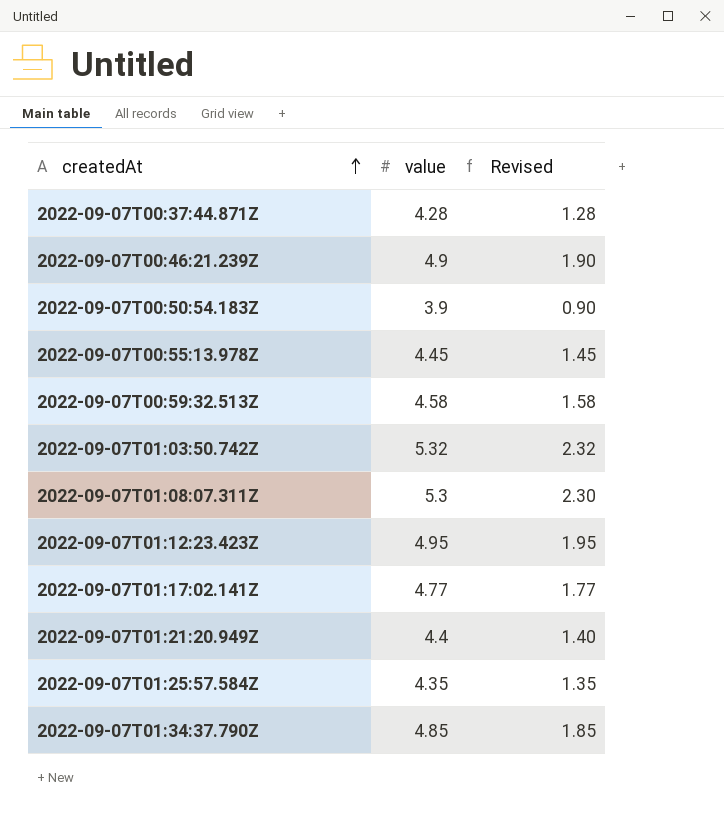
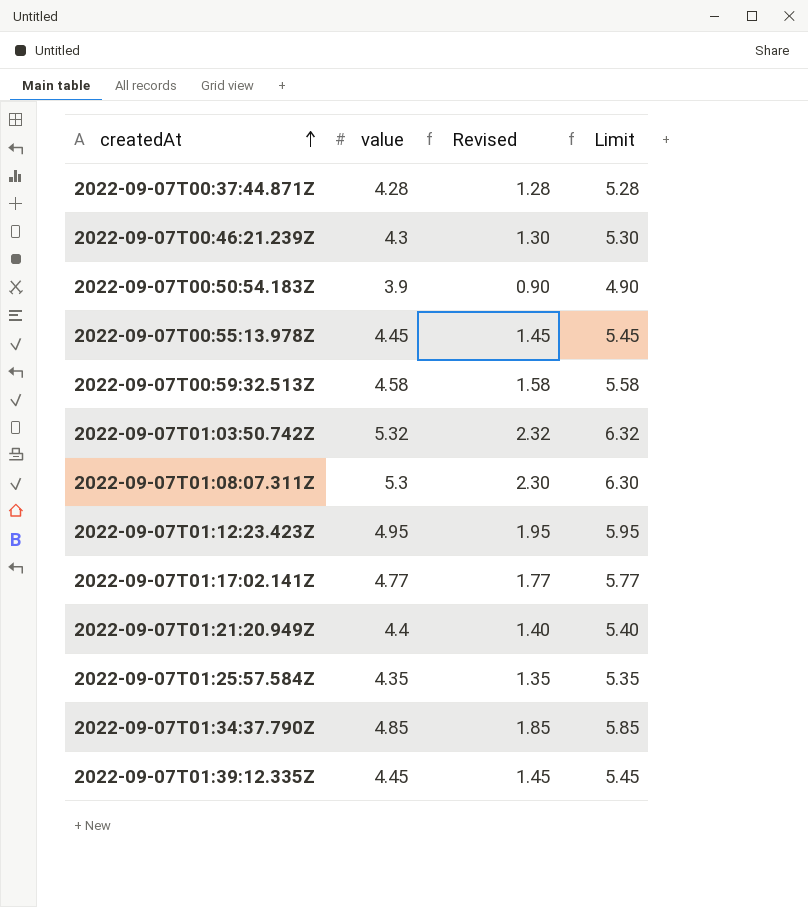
column Limit | formula: none -> [value] + 1
2022-09-07T00:46:21.239Z | value: 4.9 -> 4.3
2022-09-07T00:46:21.239Z | Revised: 1.90 -> 1.30
row 2022-09-07T01:39:12.335Z: none -> 4.45 | 1.45 | 5.45

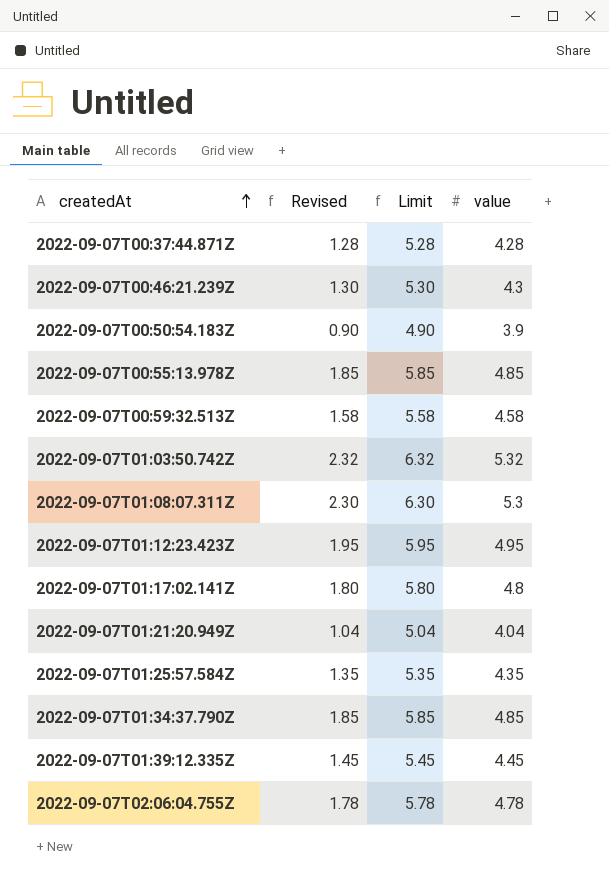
column value | position: 2 -> 4
2022-09-07T00:55:13.978Z | Revised: 1.45 -> 1.85
2022-09-07T00:55:13.978Z | Limit: 5.45 -> 5.85
2022-09-07T00:55:13.978Z | value: 4.45 -> 4.85
2022-09-07T01:17:02.141Z | Revised: 1.77 -> 1.80
2022-09-07T01:17:02.141Z | Limit: 5.77 -> 5.80
2022-09-07T01:17:02.141Z | value: 4.77 -> 4.8
2022-09-07T01:21:20.949Z | Revised: 1.40 -> 1.04
2022-09-07T01:21:20.949Z | Limit: 5.40 -> 5.04
2022-09-07T01:21:20.949Z | value: 4.4 -> 4.04
row 2022-09-07T02:06:04.755Z: none -> 1.78 | 5.78 | 4.78

